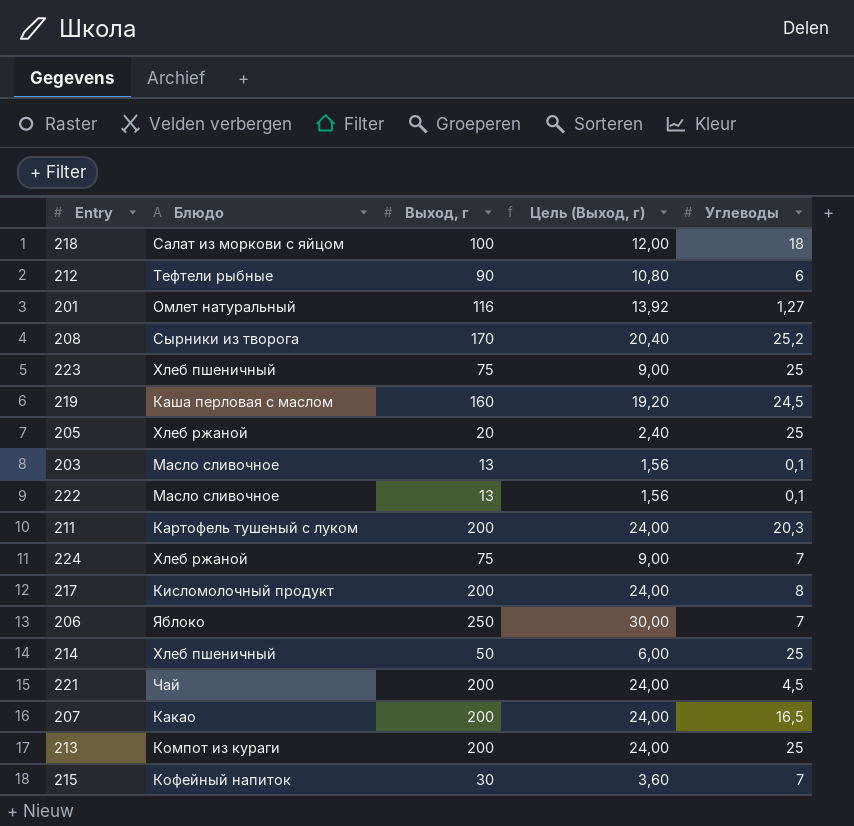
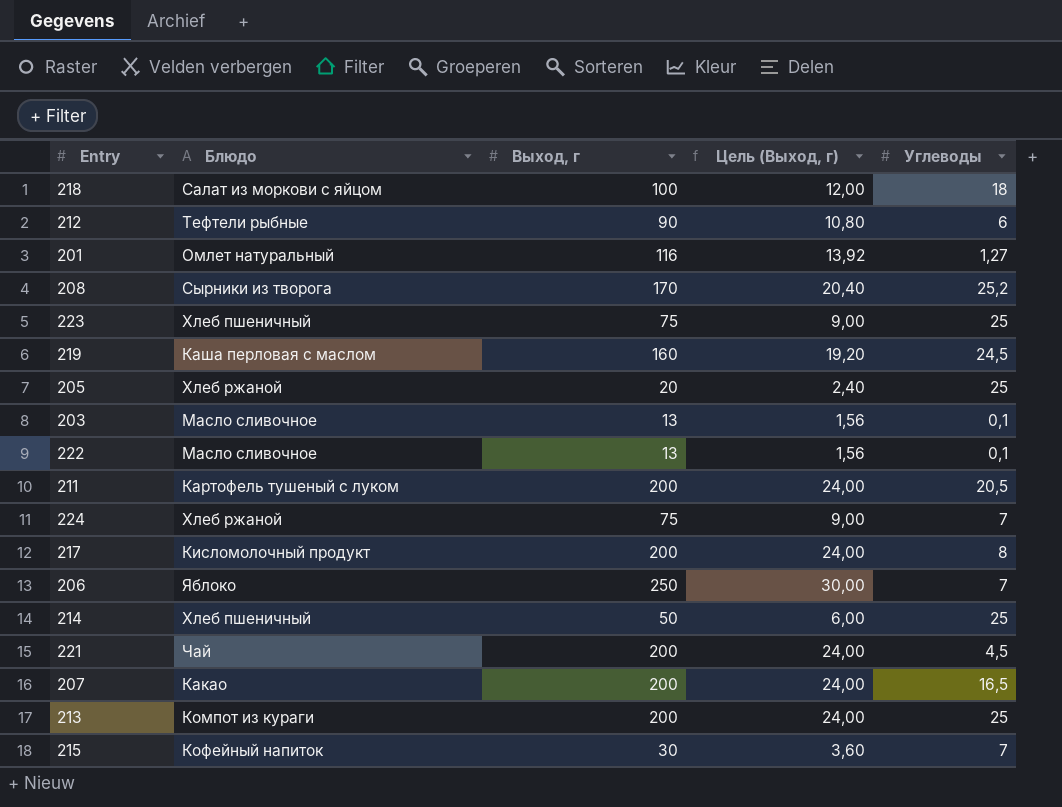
211 | Углеводы: 20,3 -> 20,5

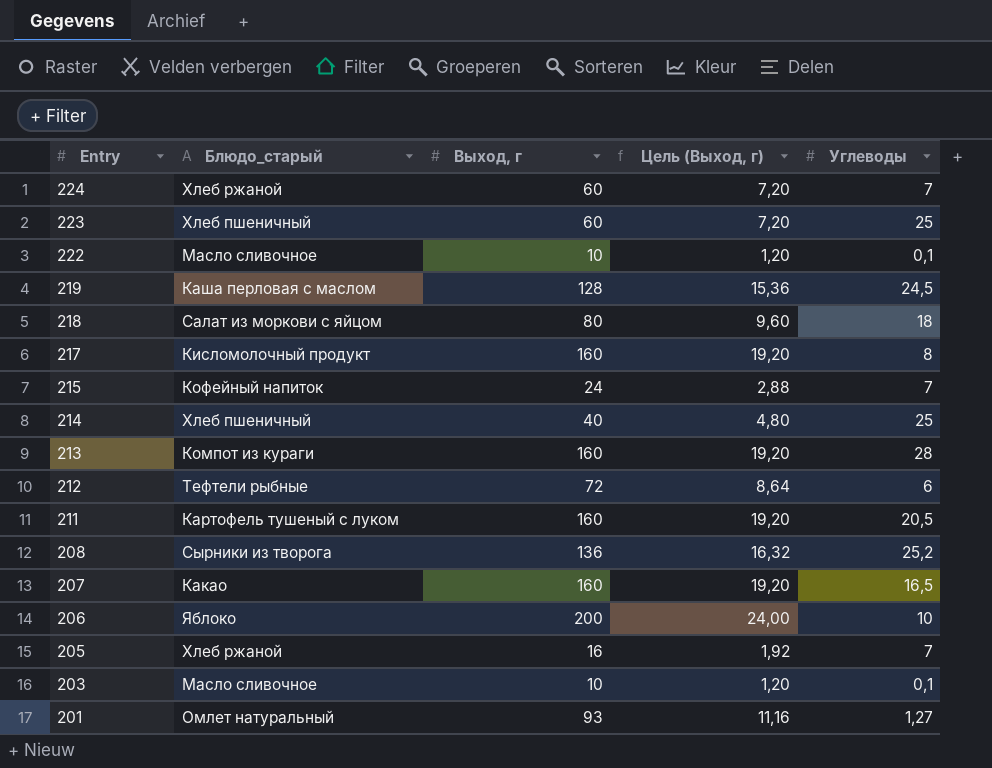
row order: none -> Entry descending
column name: Блюдо -> Блюдо_старый
row 221: Чай | 200 | 24,00 | 4,5 -> none
224 | Выход, г: 75 -> 60
224 | Цель (Выход, г): 9,00 -> 7,20
223 | Выход, г: 75 -> 60
223 | Цель (Выход, г): 9,00 -> 7,20
222 | Выход, г: 13 -> 10
222 | Цель (Выход, г): 1,56 -> 1,20
219 | Выход, г: 160 -> 128
219 | Цель (Выход, г): 19,20 -> 15,36
218 | Выход, г: 100 -> 80
218 | Цель (Выход, г): 12,00 -> 9,60
217 | Выход, г: 200 -> 160
217 | Цель (Выход, г): 24,00 -> 19,20
215 | Выход, г: 30 -> 24
215 | Цель (Выход, г): 3,60 -> 2,88
214 | Выход, г: 50 -> 40
214 | Цель (Выход, г): 6,00 -> 4,80
213 | Выход, г: 200 -> 160
213 | Цель (Выход, г): 24,00 -> 19,20
213 | Углеводы: 25 -> 28
212 | Выход, г: 90 -> 72
212 | Цель (Выход, г): 10,80 -> 8,64
211 | Выход, г: 200 -> 160
211 | Цель (Выход, г): 24,00 -> 19,20
208 | Выход, г: 170 -> 136
208 | Цель (Выход, г): 20,40 -> 16,32
207 | Выход, г: 200 -> 160
207 | Цель (Выход, г): 24,00 -> 19,20
206 | Выход, г: 250 -> 200
206 | Цель (Выход, г): 30,00 -> 24,00
206 | Углеводы: 7 -> 10
205 | Выход, г: 20 -> 16
205 | Цель (Выход, г): 2,40 -> 1,92
205 | Углеводы: 25 -> 7
203 | Выход, г: 13 -> 10
203 | Цель (Выход, г): 1,56 -> 1,20
201 | Выход, г: 116 -> 93
201 | Цель (Выход, г): 13,92 -> 11,16

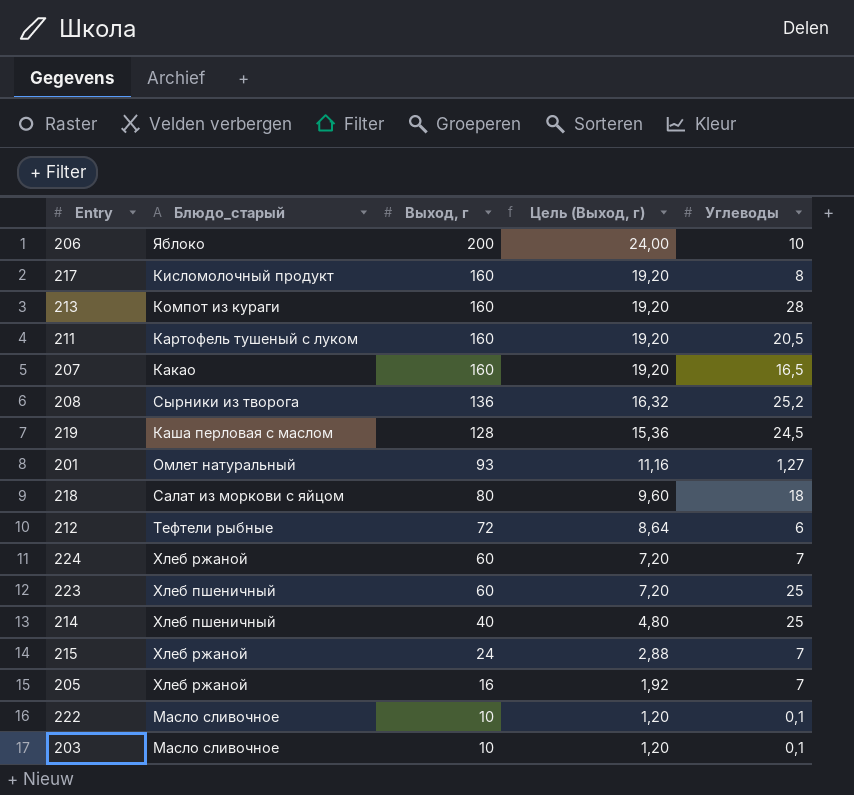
row order: Entry descending -> Выход, г descending
215 | Блюдо_старый: Кофейный напиток -> Хлеб ржаной

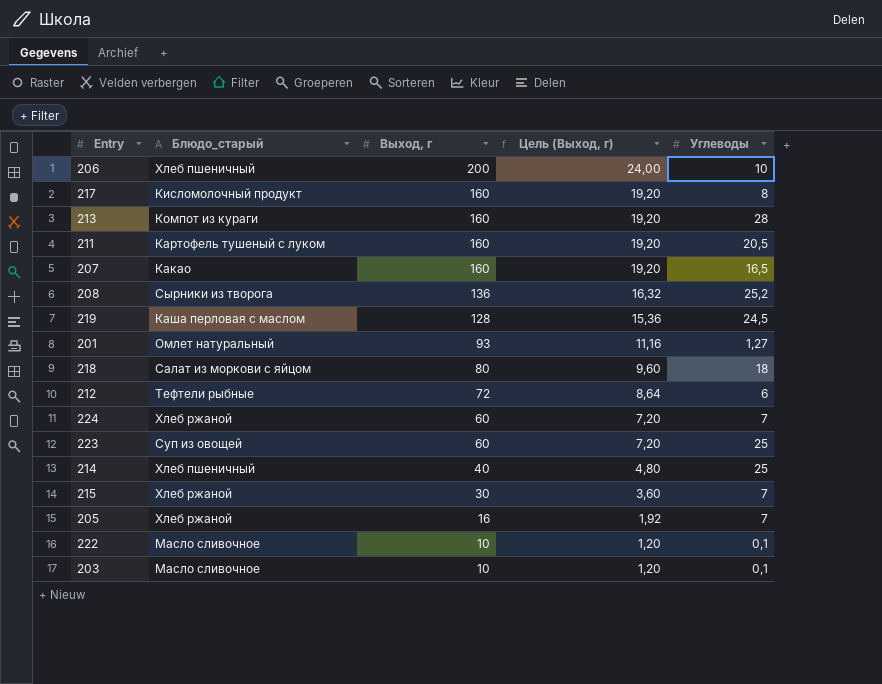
206 | Блюдо_старый: Яблоко -> Хлеб пшеничный
223 | Блюдо_старый: Хлеб пшеничный -> Суп из овощей
215 | Выход, г: 24 -> 30
215 | Цель (Выход, г): 2,88 -> 3,60

